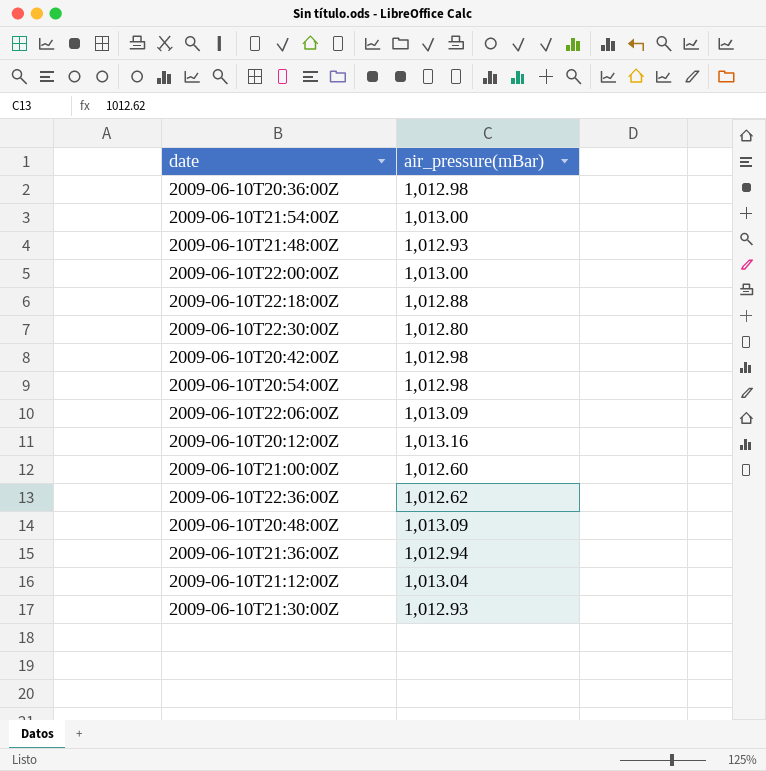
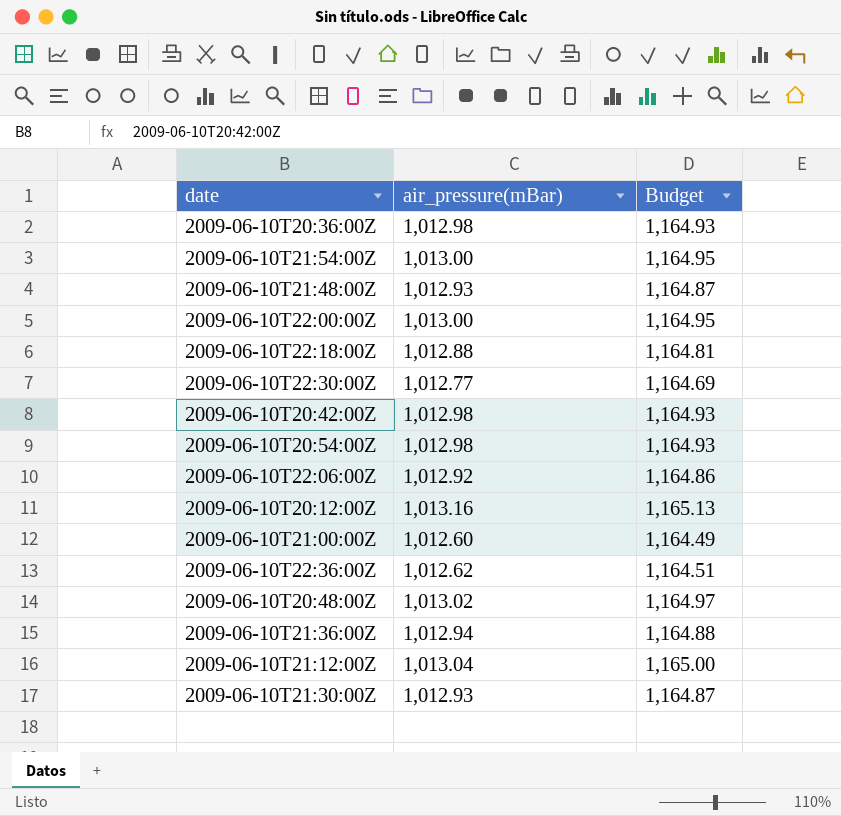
column Budget | formula: none -> [air_pressure(mBar)] * 1.15
2009-06-10T22:30:00Z | air_pressure(mBar): 1,012.80 -> 1,012.77
2009-06-10T22:06:00Z | air_pressure(mBar): 1,013.09 -> 1,012.92
2009-06-10T20:48:00Z | air_pressure(mBar): 1,013.09 -> 1,013.02

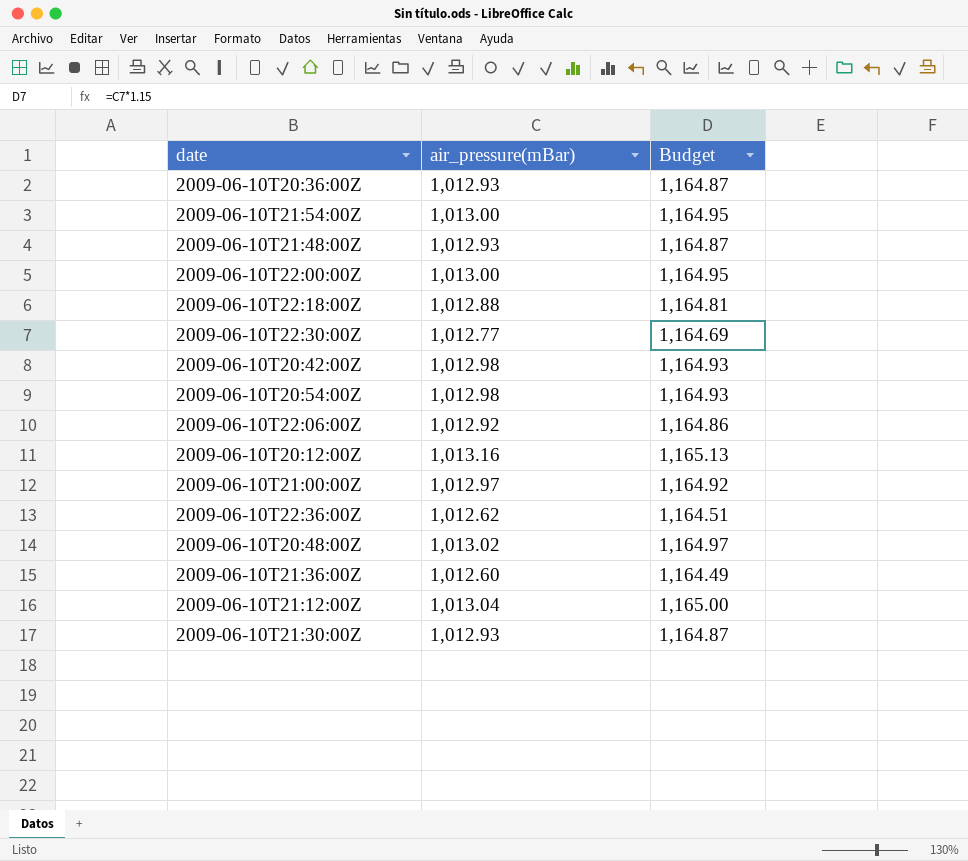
2009-06-10T20:36:00Z | air_pressure(mBar): 1,012.98 -> 1,012.93
2009-06-10T20:36:00Z | Budget: 1,164.93 -> 1,164.87
2009-06-10T21:00:00Z | air_pressure(mBar): 1,012.60 -> 1,012.97
2009-06-10T21:00:00Z | Budget: 1,164.49 -> 1,164.92
2009-06-10T21:36:00Z | air_pressure(mBar): 1,012.94 -> 1,012.60
2009-06-10T21:36:00Z | Budget: 1,164.88 -> 1,164.49

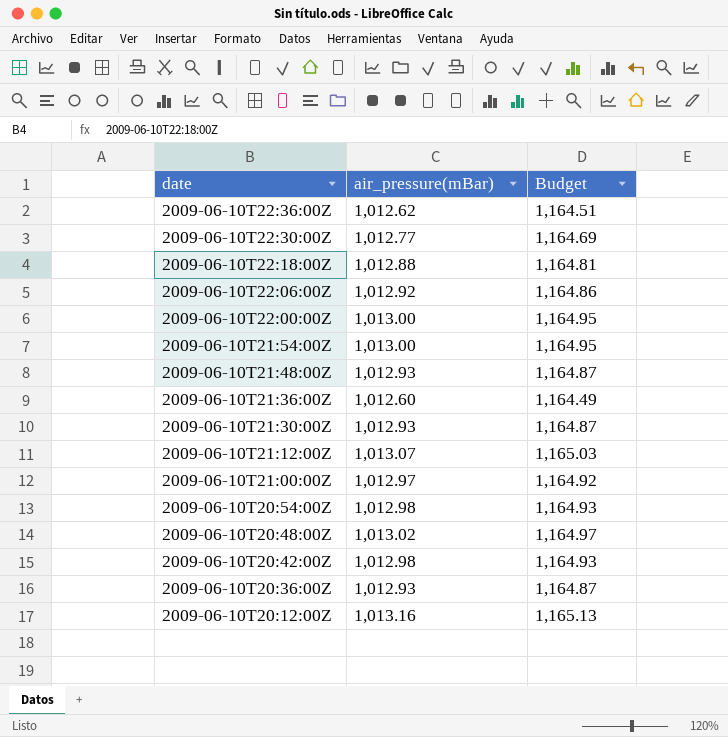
row order: none -> date descending
2009-06-10T21:12:00Z | air_pressure(mBar): 1,013.04 -> 1,013.07
2009-06-10T21:12:00Z | Budget: 1,165.00 -> 1,165.03

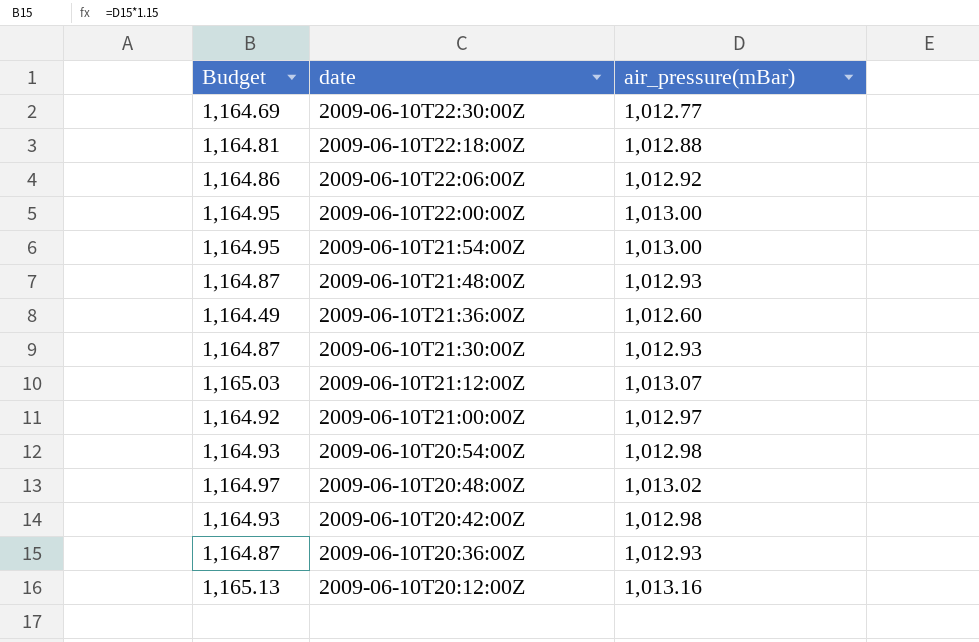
column Budget | position: 3 -> 1
row 2009-06-10T22:36:00Z: 1,012.62 | 1,164.51 -> none

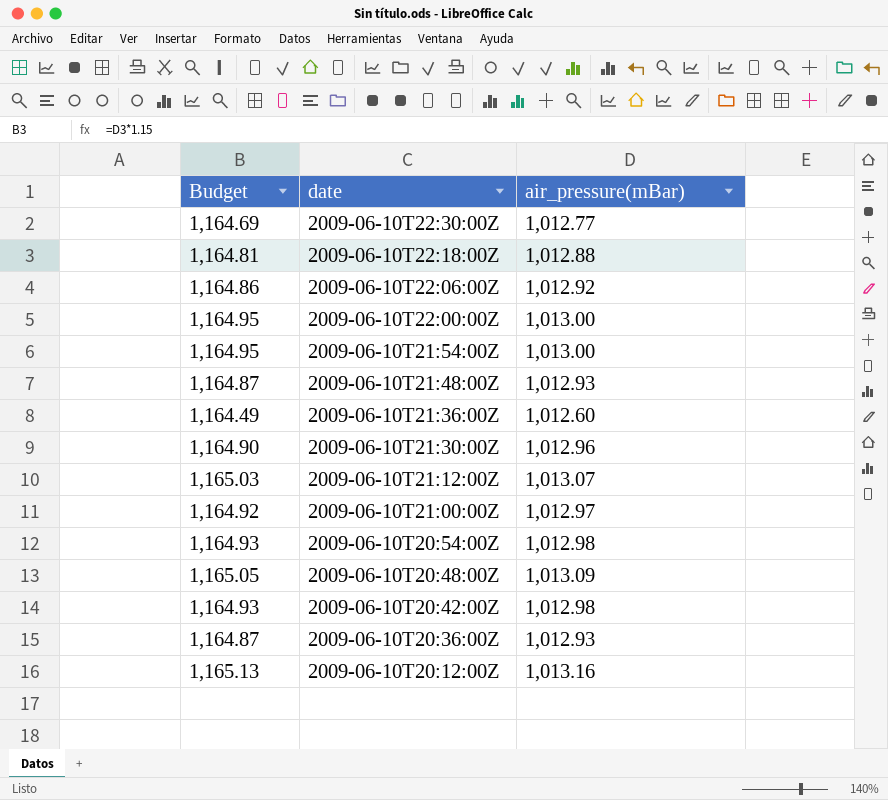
2009-06-10T21:30:00Z | Budget: 1,164.87 -> 1,164.90
2009-06-10T21:30:00Z | air_pressure(mBar): 1,012.93 -> 1,012.96
2009-06-10T20:48:00Z | Budget: 1,164.97 -> 1,165.05
2009-06-10T20:48:00Z | air_pressure(mBar): 1,013.02 -> 1,013.09

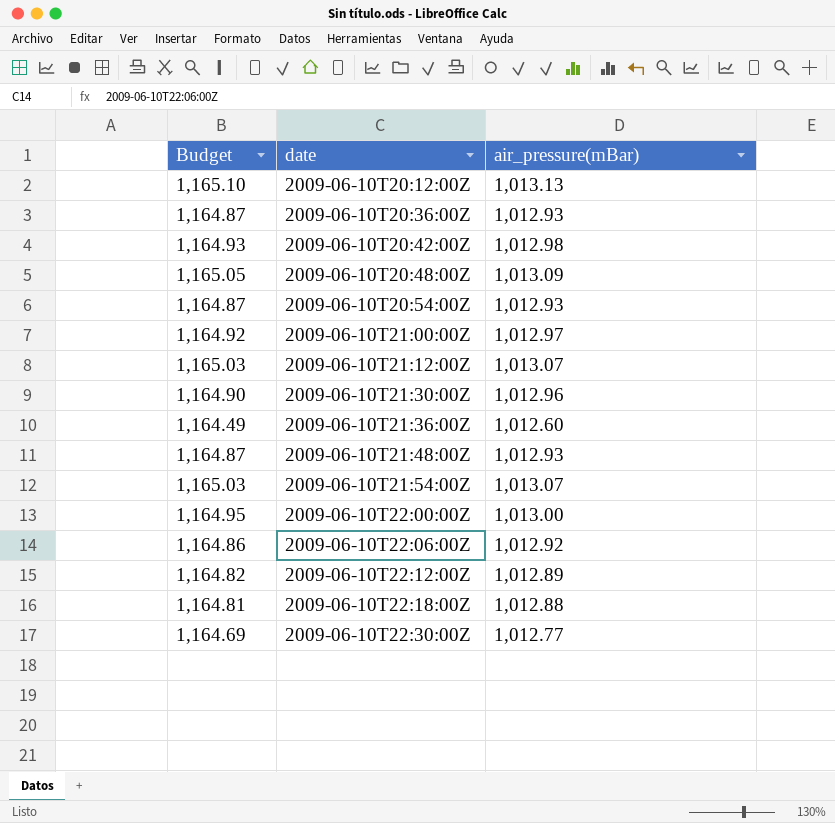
row order: date descending -> date ascending
2009-06-10T20:12:00Z | Budget: 1,165.13 -> 1,165.10
2009-06-10T20:12:00Z | air_pressure(mBar): 1,013.16 -> 1,013.13
2009-06-10T20:54:00Z | Budget: 1,164.93 -> 1,164.87
2009-06-10T20:54:00Z | air_pressure(mBar): 1,012.98 -> 1,012.93
2009-06-10T21:54:00Z | Budget: 1,164.95 -> 1,165.03
2009-06-10T21:54:00Z | air_pressure(mBar): 1,013.00 -> 1,013.07
row 2009-06-10T22:12:00Z: none -> 1,164.82 | 1,012.89

